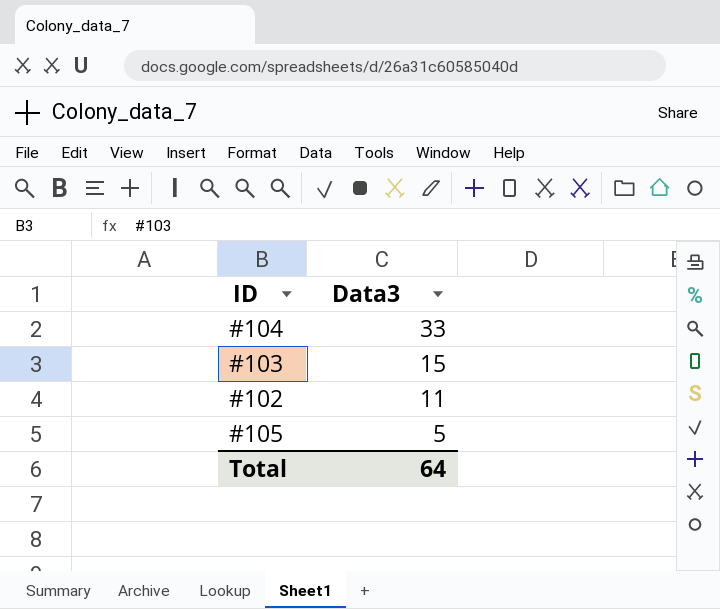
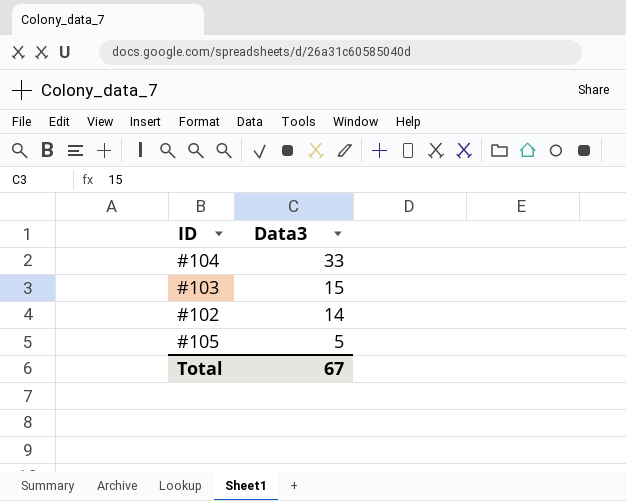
#102 | Data3: 11 -> 14
Total | Data3: 64 -> 67

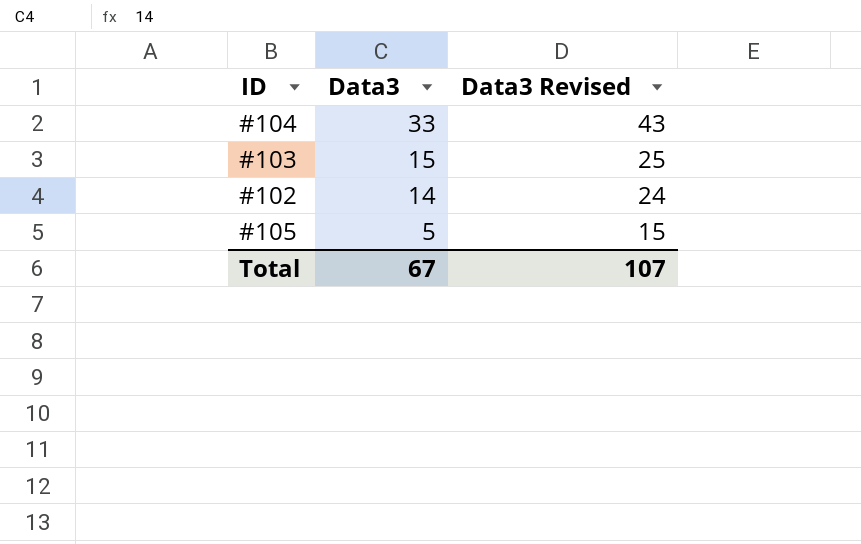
column Data3 Revised | formula: none -> [Data3] + 10

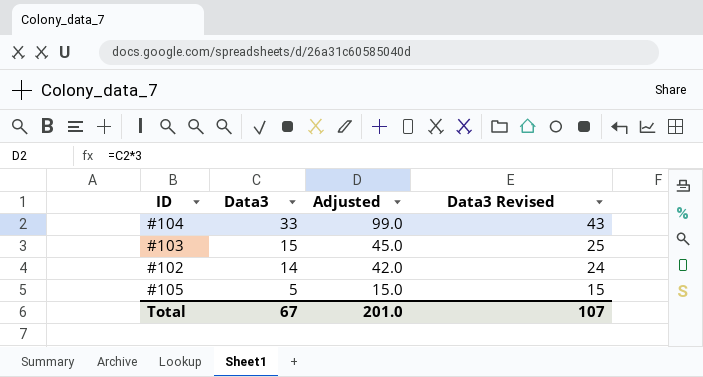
column Adjusted | formula: none -> [Data3] * 3

